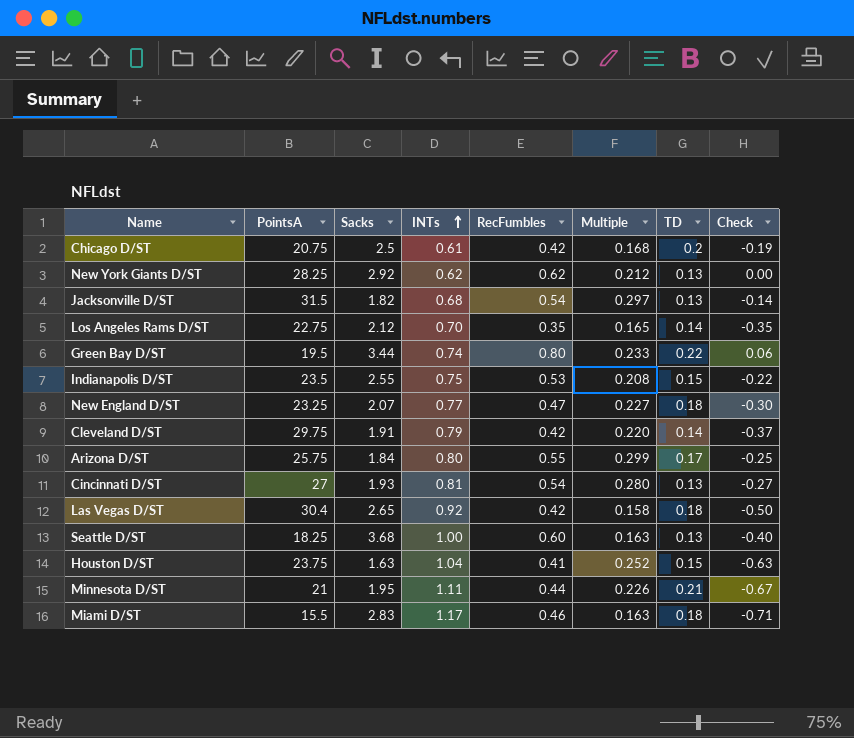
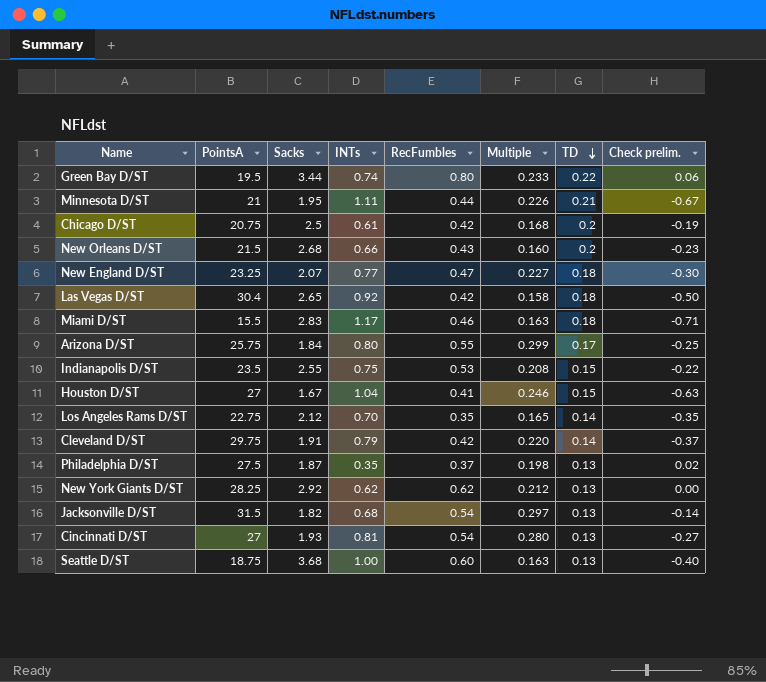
row order: INTs ascending -> TD descending
column name: Check -> Check prelim.
row New Orleans D/ST: none -> 21.5 | 2.68 | 0.66 | 0.43 | 0.160 | 0.2 | -0.23
Houston D/ST | PointsA: 23.75 -> 27
Houston D/ST | Sacks: 1.63 -> 1.67
Houston D/ST | Multiple: 0.252 -> 0.246
row Philadelphia D/ST: none -> 27.5 | 1.87 | 0.35 | 0.37 | 0.198 | 0.13 | 0.02
Seattle D/ST | PointsA: 18.25 -> 18.75

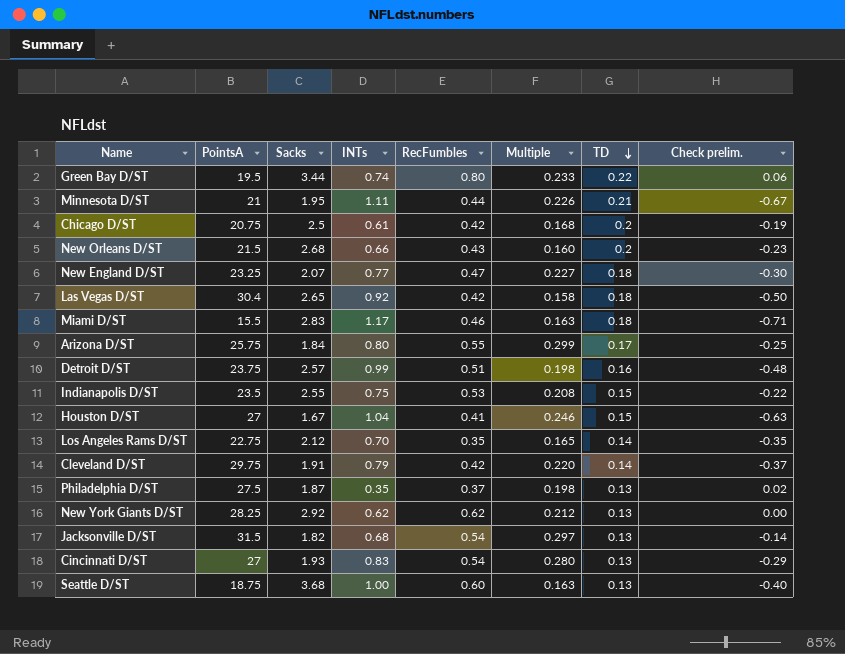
row Detroit D/ST: none -> 23.75 | 2.57 | 0.99 | 0.51 | 0.198 | 0.16 | -0.48
Cincinnati D/ST | INTs: 0.81 -> 0.83
Cincinnati D/ST | Check prelim.: -0.27 -> -0.29

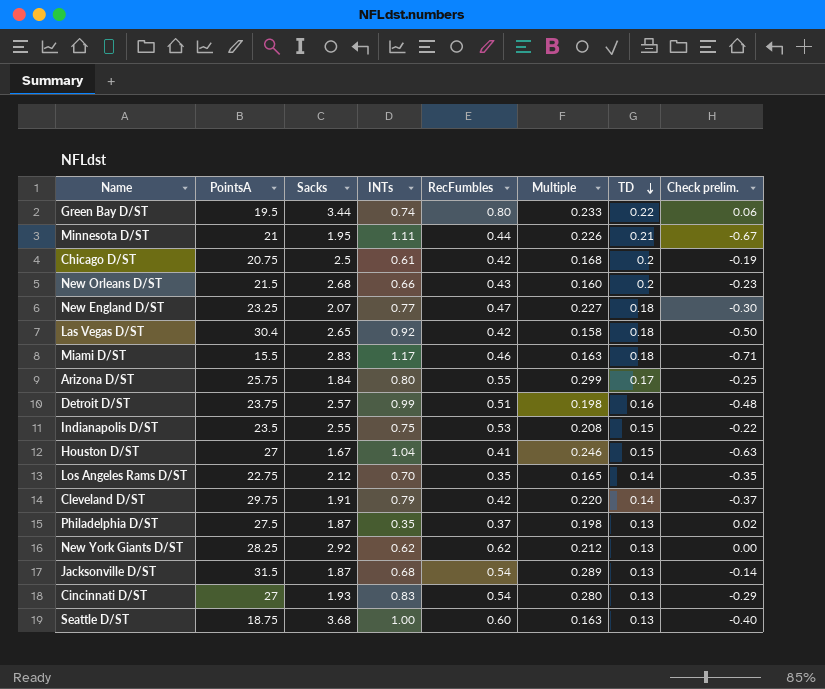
Jacksonville D/ST | Sacks: 1.82 -> 1.87
Jacksonville D/ST | Multiple: 0.297 -> 0.289

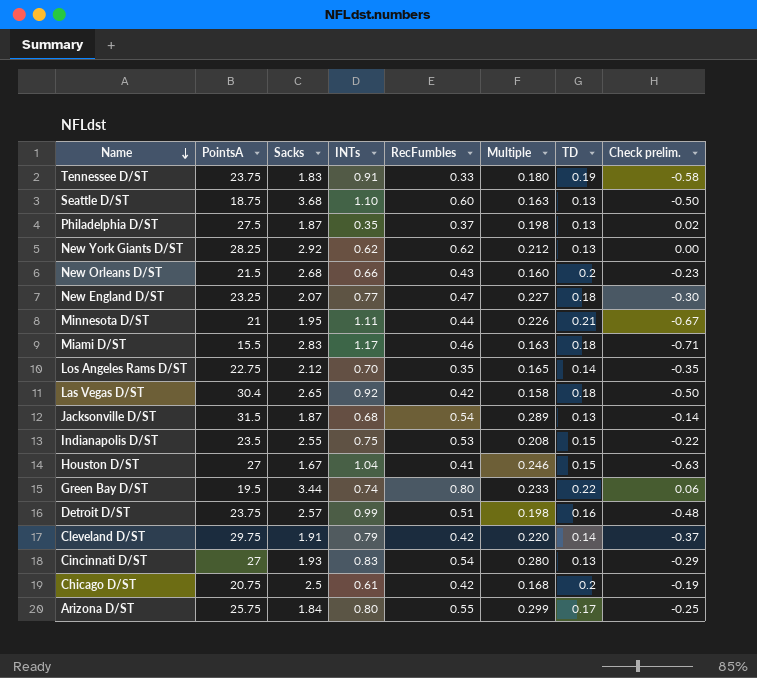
row order: TD descending -> Name descending
row Tennessee D/ST: none -> 23.75 | 1.83 | 0.91 | 0.33 | 0.180 | 0.19 | -0.58
Seattle D/ST | INTs: 1.00 -> 1.10
Seattle D/ST | Check prelim.: -0.40 -> -0.50

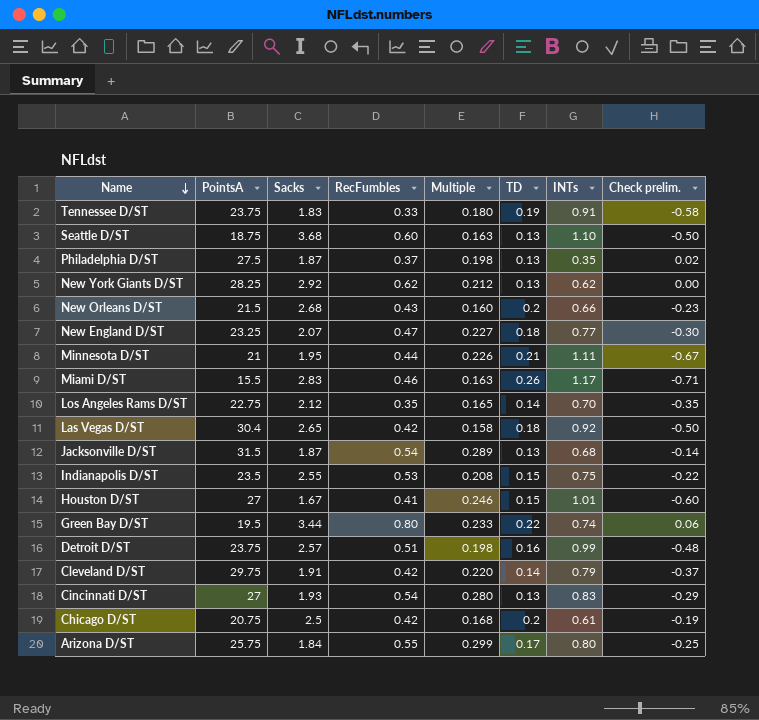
column INTs | position: 4 -> 7
Miami D/ST | TD: 0.18 -> 0.26
Houston D/ST | INTs: 1.04 -> 1.01
Houston D/ST | Check prelim.: -0.63 -> -0.60

